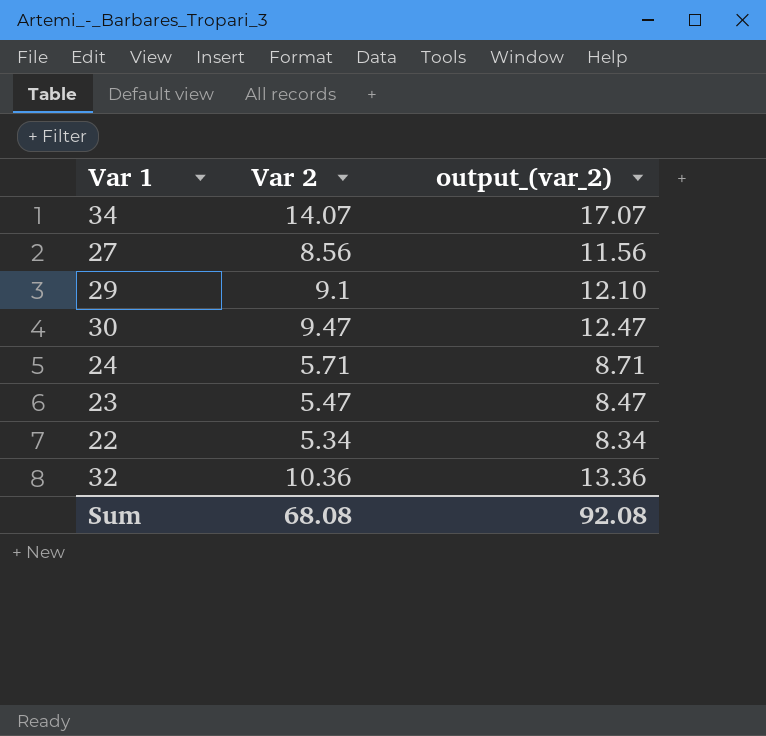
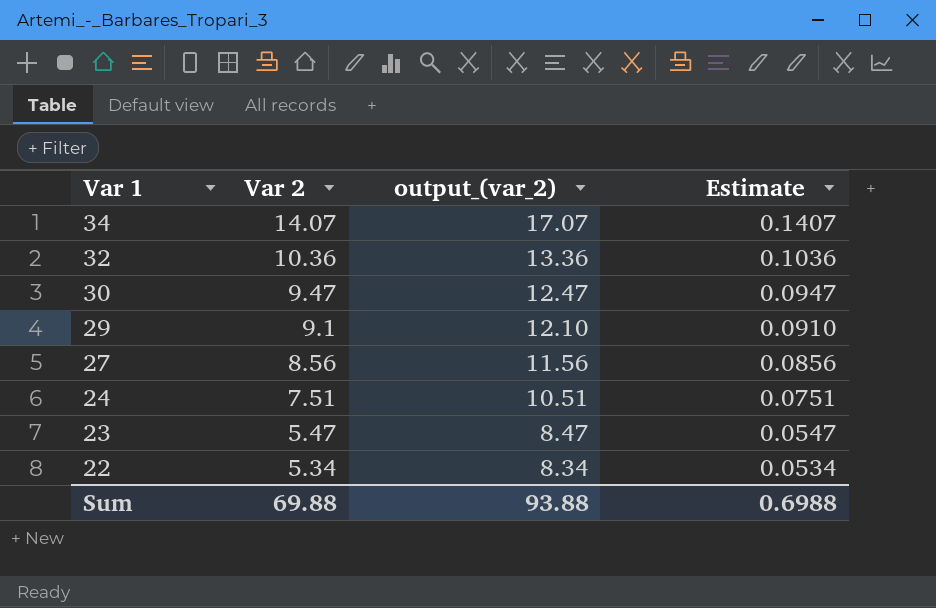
row order: none -> Var 1 descending
column Estimate | formula: none -> [Var 2] * 0.01
24 | Var 2: 5.71 -> 7.51
24 | output_(var_2): 8.71 -> 10.51
Sum | Var 2: 68.08 -> 69.88
Sum | output_(var_2): 92.08 -> 93.88

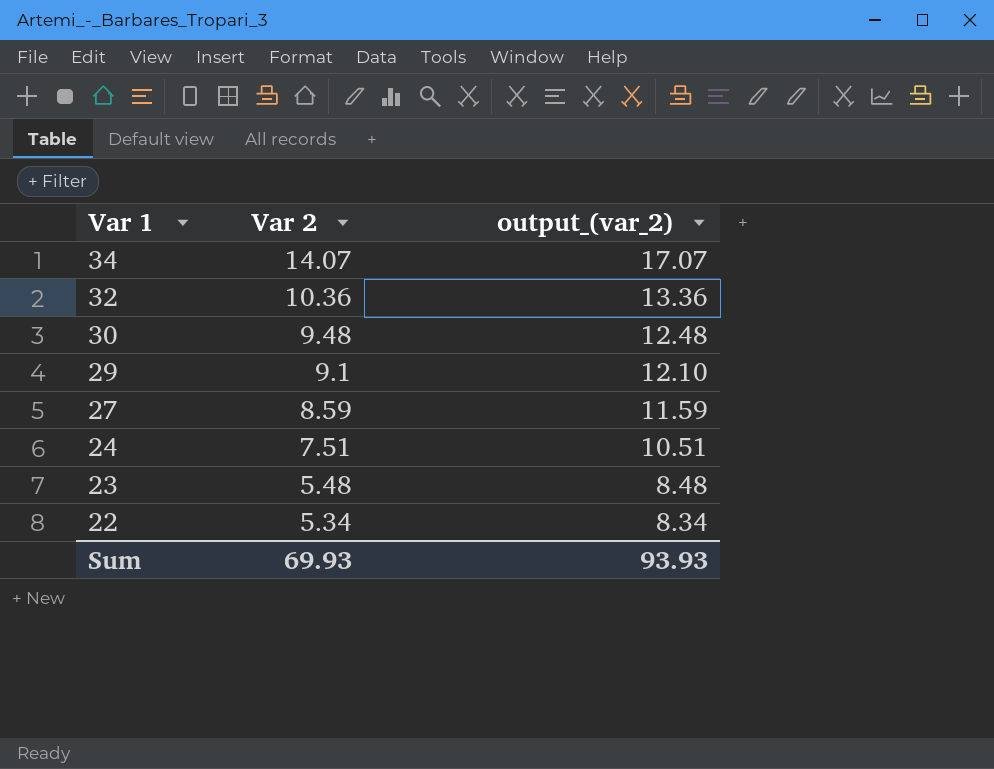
column Estimate | formula: [Var 2] * 0.01 -> none
30 | Var 2: 9.47 -> 9.48
30 | output_(var_2): 12.47 -> 12.48
27 | Var 2: 8.56 -> 8.59
27 | output_(var_2): 11.56 -> 11.59
23 | Var 2: 5.47 -> 5.48
23 | output_(var_2): 8.47 -> 8.48
Sum | Var 2: 69.88 -> 69.93
Sum | output_(var_2): 93.88 -> 93.93

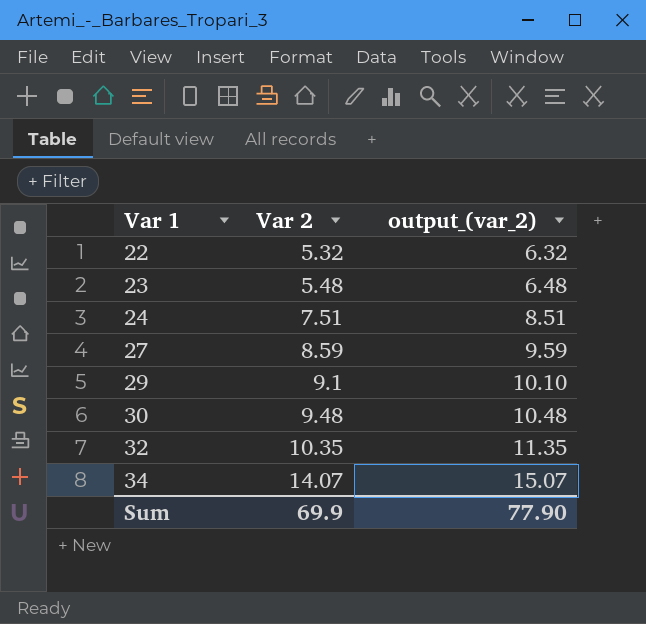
row order: Var 1 descending -> Var 1 ascending
column output_(var_2) | formula: [Var 2] + 3 -> [Var 2] + 1
22 | Var 2: 5.34 -> 5.32
32 | Var 2: 10.36 -> 10.35
Sum | Var 2: 69.93 -> 69.9
Sum | output_(var_2): 93.93 -> 77.90

